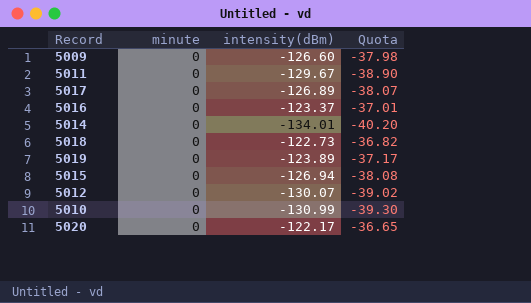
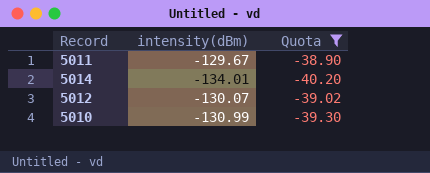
filter: none -> Quota <= -38.90
column minute | position: 2 -> none

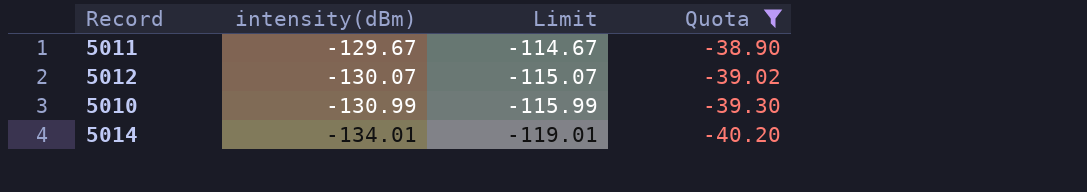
row order: none -> intensity(dBm) descending
column Limit | formula: none -> [intensity(dBm)] + 15

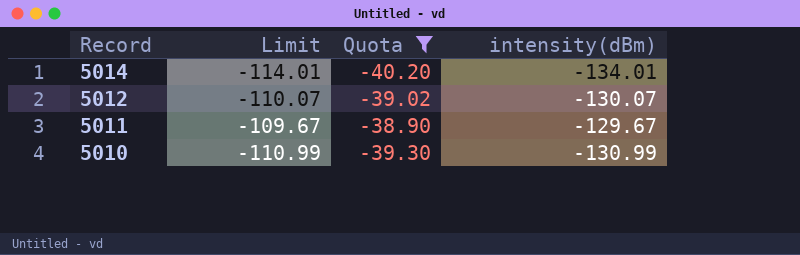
row order: intensity(dBm) descending -> Record descending
column Limit | formula: [intensity(dBm)] + 15 -> [intensity(dBm)] + 20
column intensity(dBm) | position: 2 -> 4

